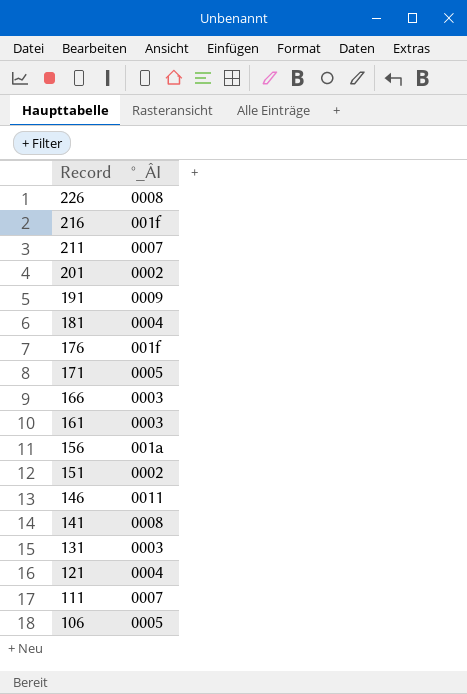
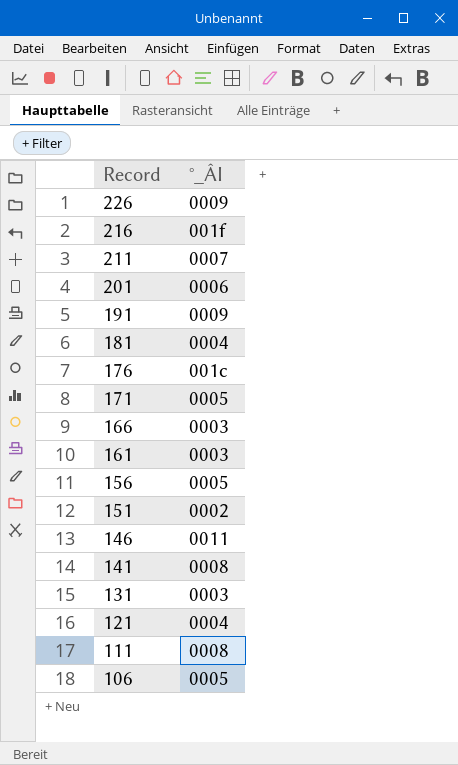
226 | °_ÂI: 0008 -> 0009
201 | °_ÂI: 0002 -> 0006
176 | °_ÂI: 001f -> 001c
156 | °_ÂI: 001a -> 0005
111 | °_ÂI: 0007 -> 0008

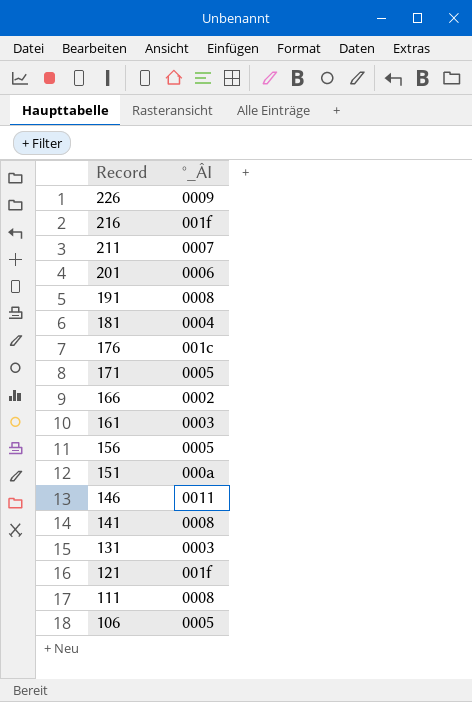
191 | °_ÂI: 0009 -> 0008
166 | °_ÂI: 0003 -> 0002
151 | °_ÂI: 0002 -> 000a
121 | °_ÂI: 0004 -> 001f

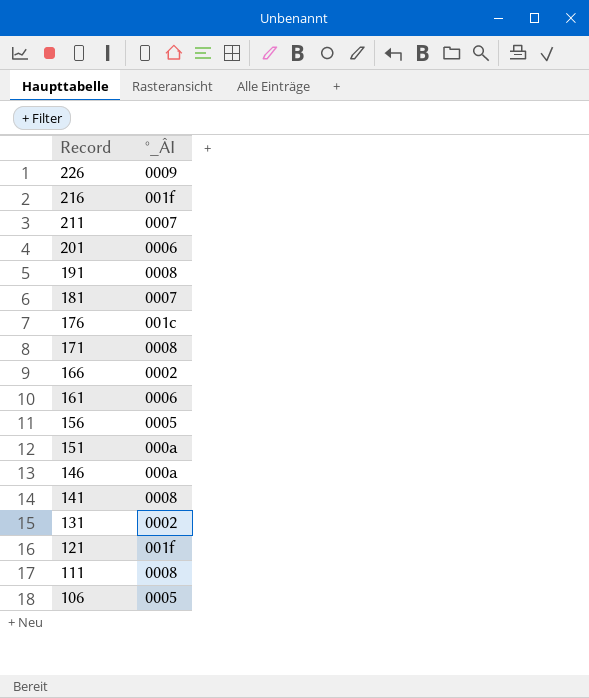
181 | °_ÂI: 0004 -> 0007
171 | °_ÂI: 0005 -> 0008
161 | °_ÂI: 0003 -> 0006
146 | °_ÂI: 0011 -> 000a
131 | °_ÂI: 0003 -> 0002

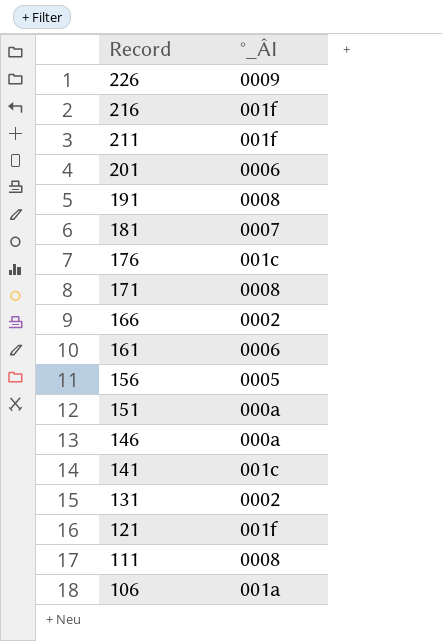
211 | °_ÂI: 0007 -> 001f
141 | °_ÂI: 0008 -> 001c
106 | °_ÂI: 0005 -> 001a

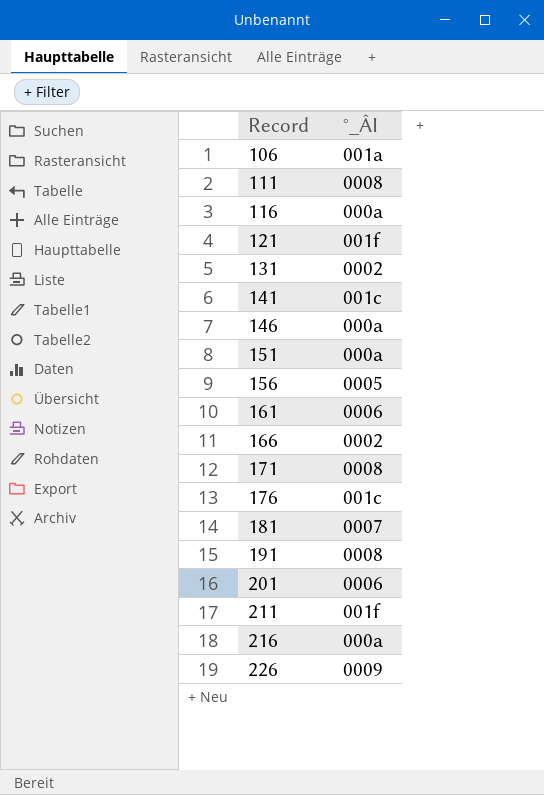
row order: Record descending -> Record ascending
row 116: none -> 000a
216 | °_ÂI: 001f -> 000a

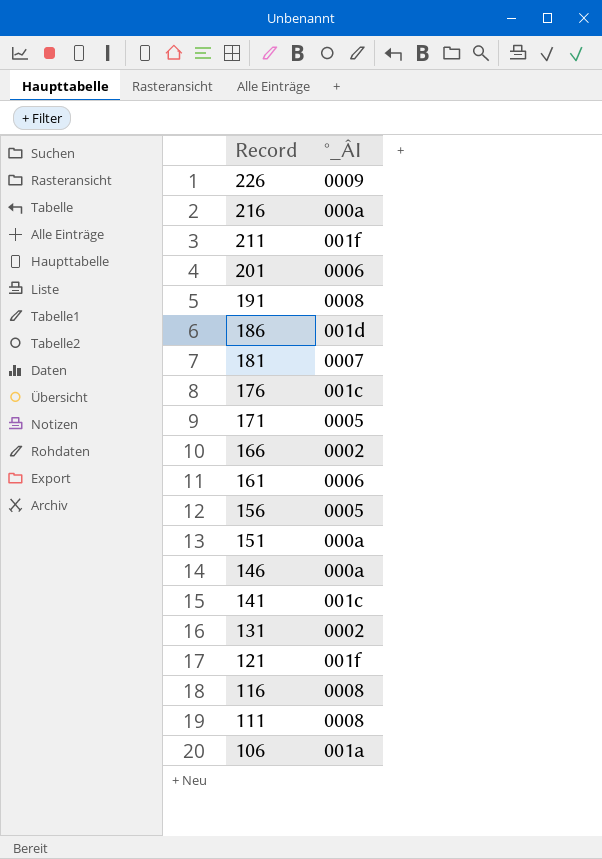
row order: Record ascending -> Record descending
row 186: none -> 001d
171 | °_ÂI: 0008 -> 0005
116 | °_ÂI: 000a -> 0008

